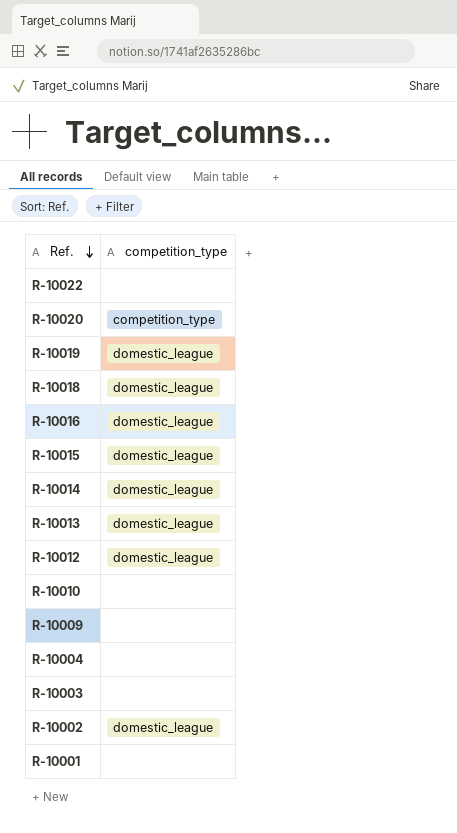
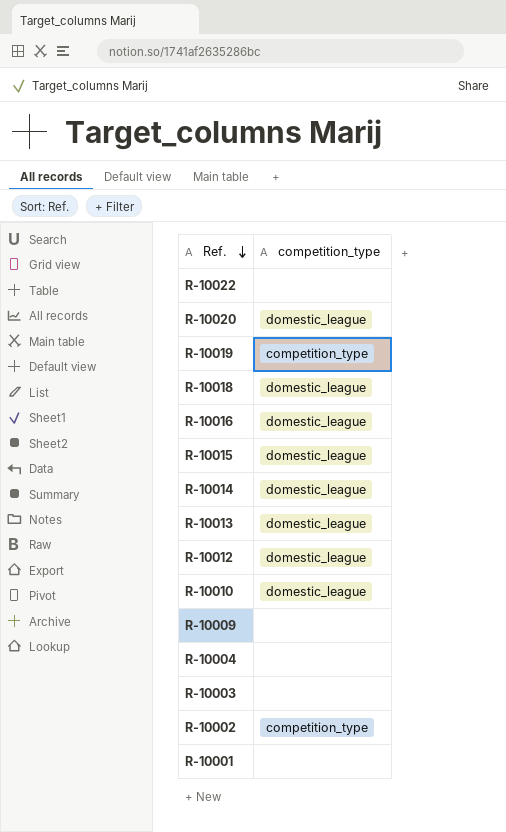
R-10020 | competition_type: competition_type -> domestic_league
R-10019 | competition_type: domestic_league -> competition_type
R-10010 | competition_type: none -> domestic_league
R-10002 | competition_type: domestic_league -> competition_type

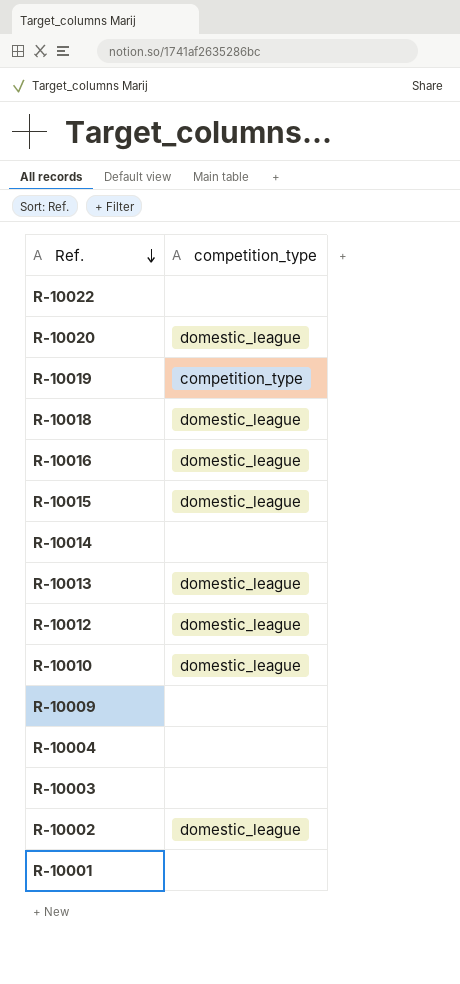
R-10014 | competition_type: domestic_league -> none
R-10002 | competition_type: competition_type -> domestic_league

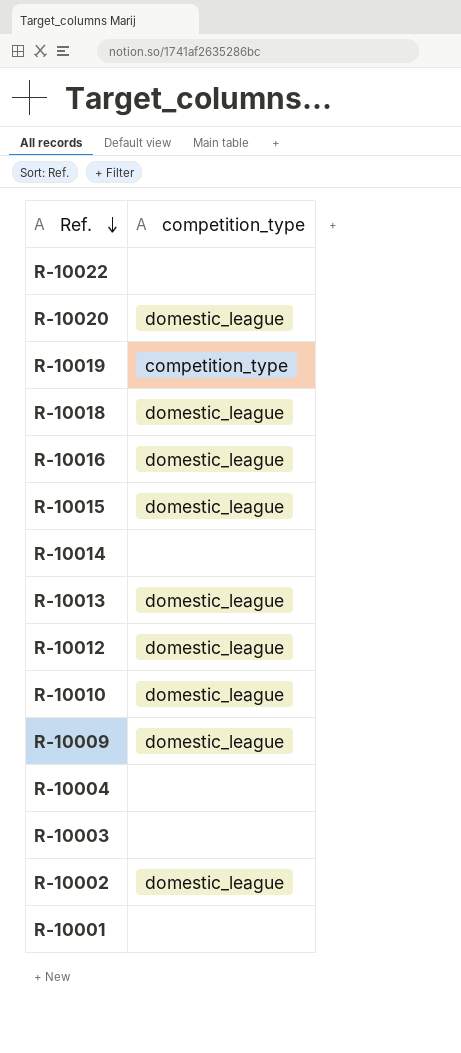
R-10009 | competition_type: none -> domestic_league

